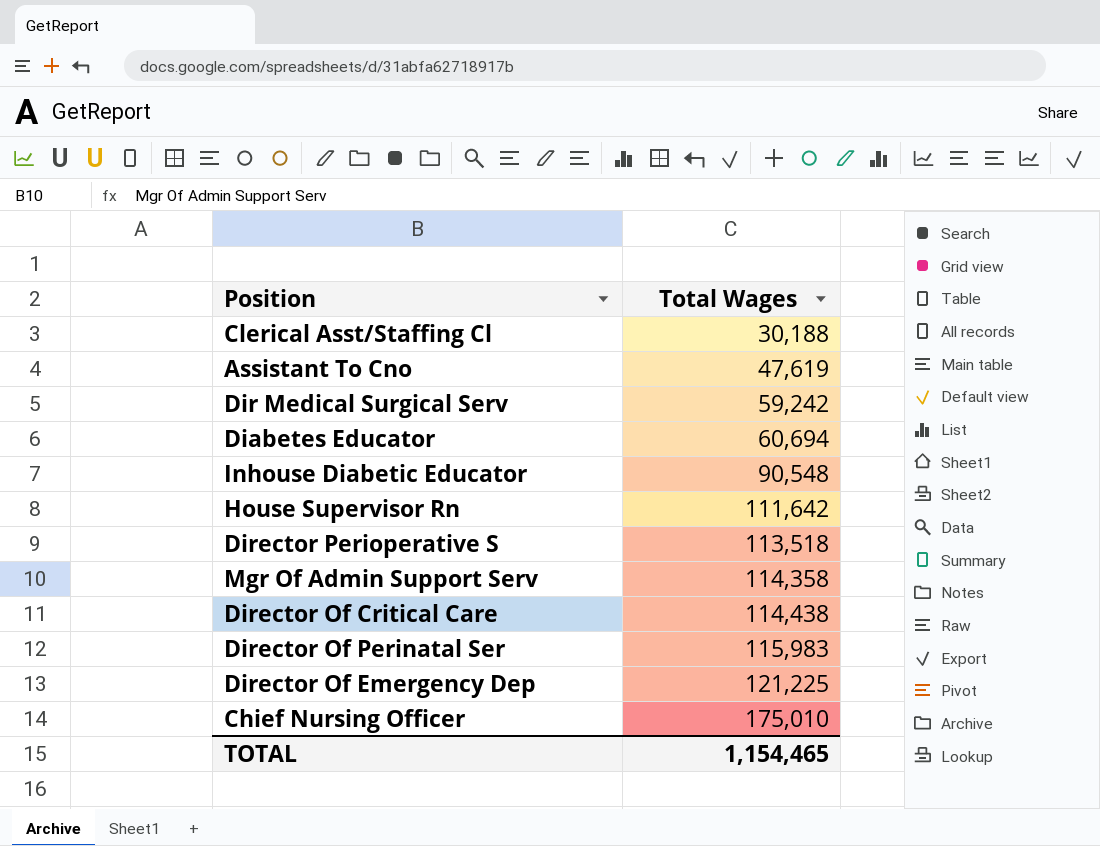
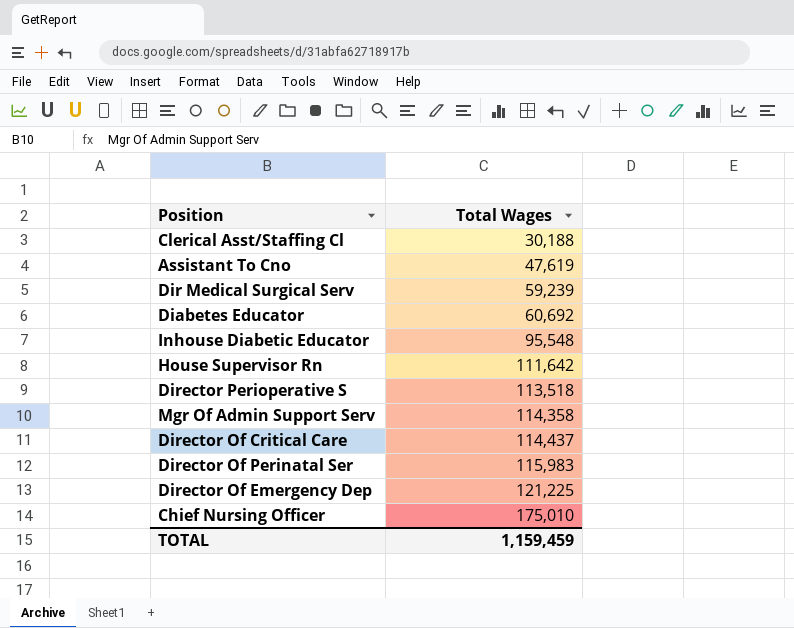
Dir Medical Surgical Serv | Total Wages: 59,242 -> 59,239
Diabetes Educator | Total Wages: 60,694 -> 60,692
Inhouse Diabetic Educator | Total Wages: 90,548 -> 95,548
Director Of Critical Care | Total Wages: 114,438 -> 114,437
TOTAL | Total Wages: 1,154,465 -> 1,159,459

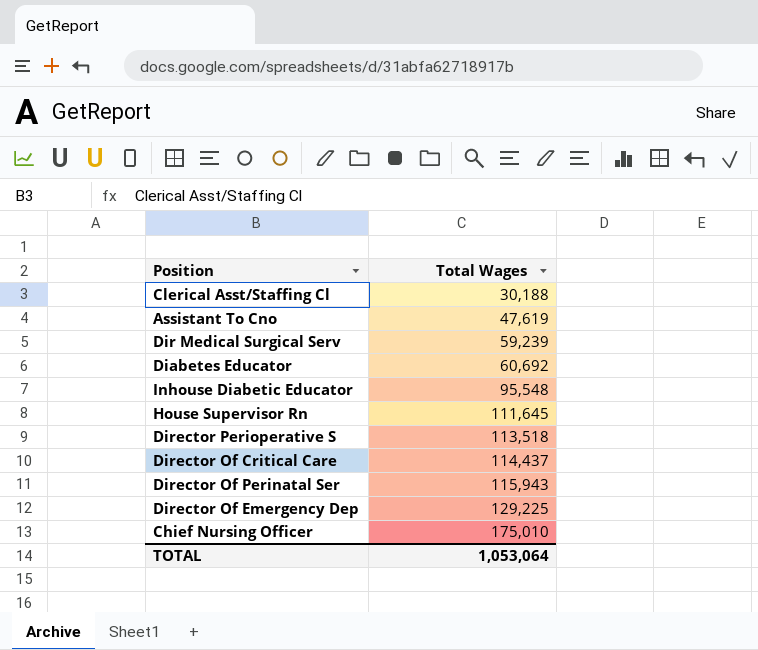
row Mgr Of Admin Support Serv: 114,358 -> none
House Supervisor Rn | Total Wages: 111,642 -> 111,645
Director Of Perinatal Ser | Total Wages: 115,983 -> 115,943
Director Of Emergency Dep | Total Wages: 121,225 -> 129,225
TOTAL | Total Wages: 1,159,459 -> 1,053,064

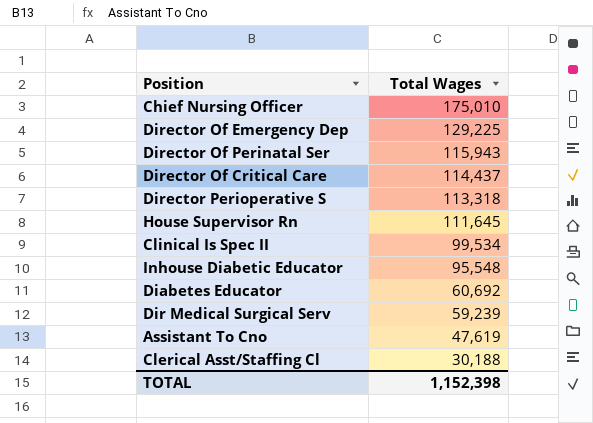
row order: Total Wages ascending -> Total Wages descending
Director Perioperative S | Total Wages: 113,518 -> 113,318
row Clinical Is Spec II: none -> 99,534
TOTAL | Total Wages: 1,053,064 -> 1,152,398

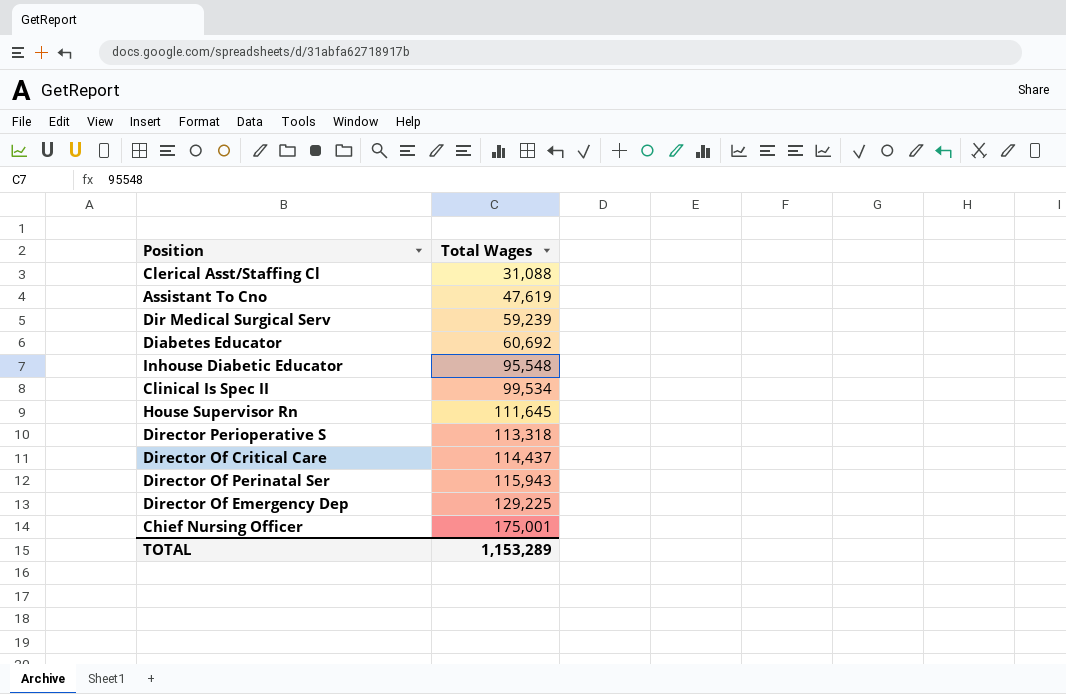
row order: Total Wages descending -> Total Wages ascending
Clerical Asst/Staffing Cl | Total Wages: 30,188 -> 31,088
Chief Nursing Officer | Total Wages: 175,010 -> 175,001
TOTAL | Total Wages: 1,152,398 -> 1,153,289

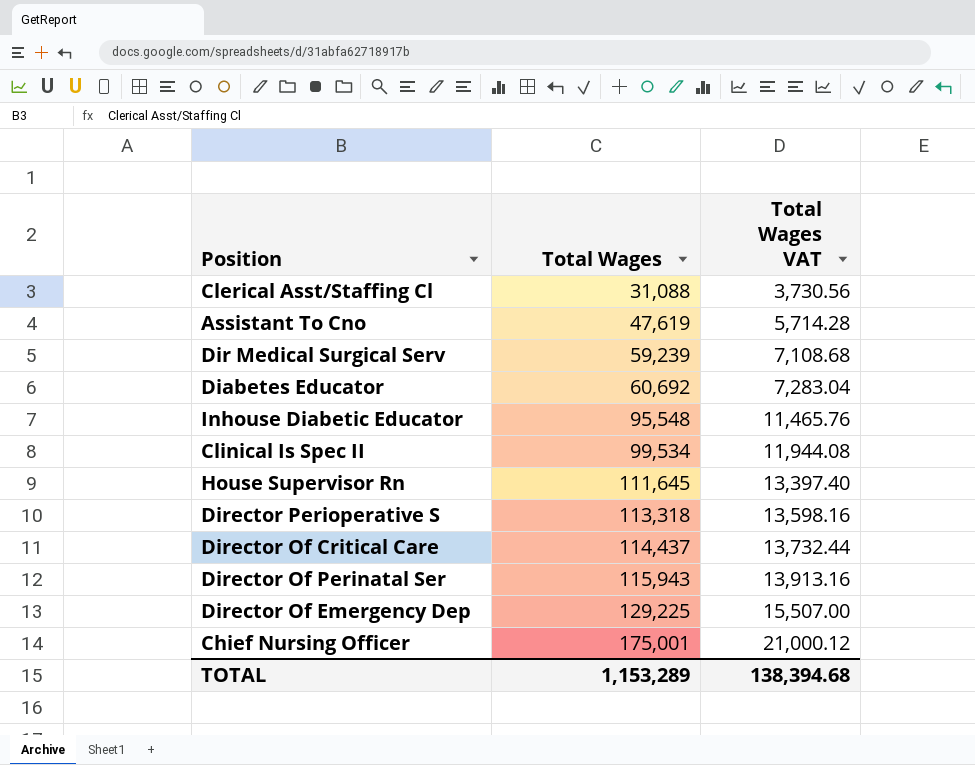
column Total Wages VAT | formula: none -> [Total Wages] * 0.12

